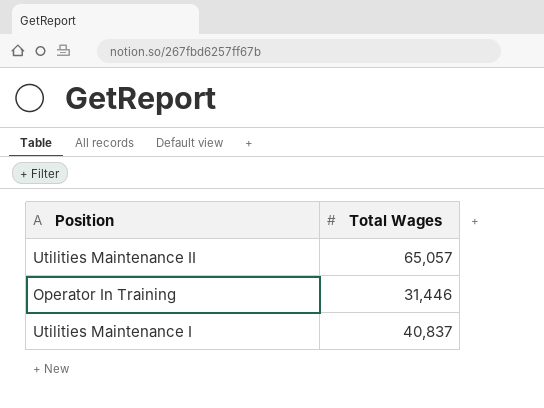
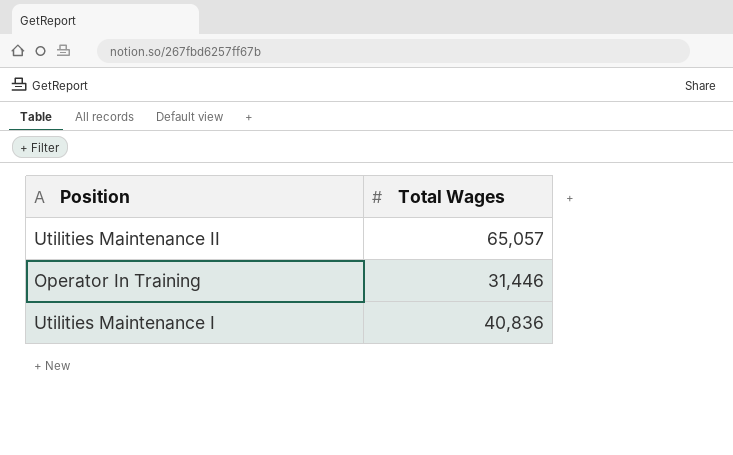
Utilities Maintenance I | Total Wages: 40,837 -> 40,836

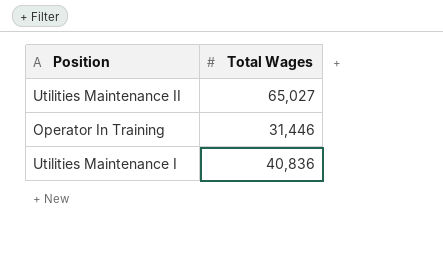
Utilities Maintenance II | Total Wages: 65,057 -> 65,027

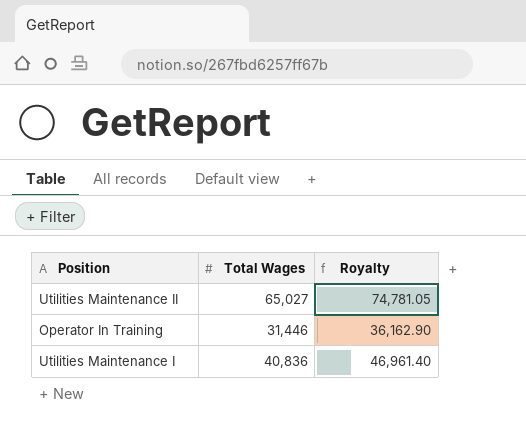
column Royalty | formula: none -> [Total Wages] * 1.15

